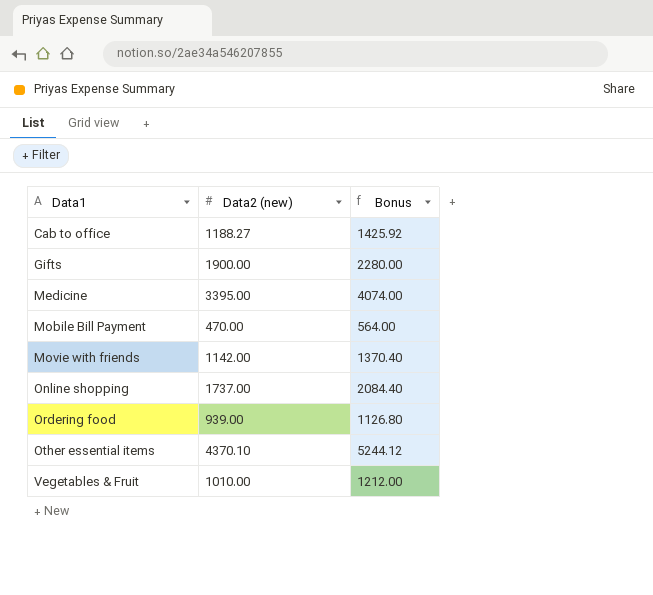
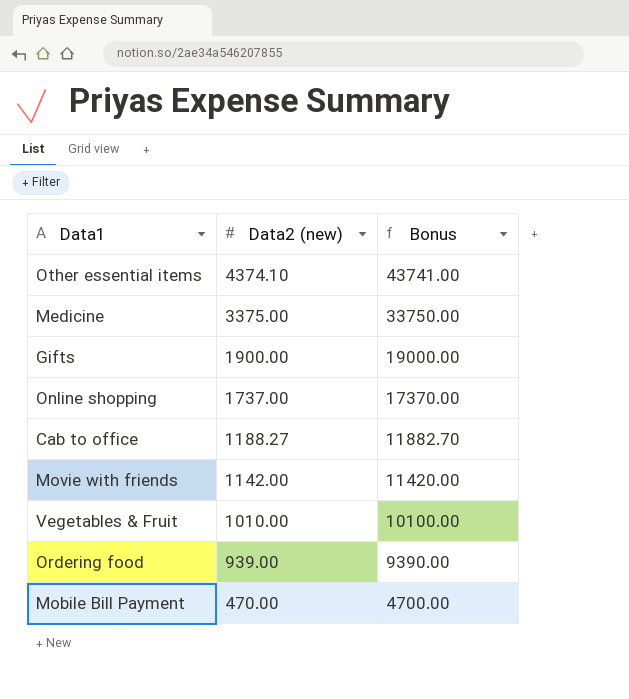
row order: Data1 ascending -> Data2 (new) descending
column Bonus | formula: [Data2 (new)] * 1.2 -> [Data2 (new)] * 10
Other essential items | Data2 (new): 4370.10 -> 4374.10
Medicine | Data2 (new): 3395.00 -> 3375.00

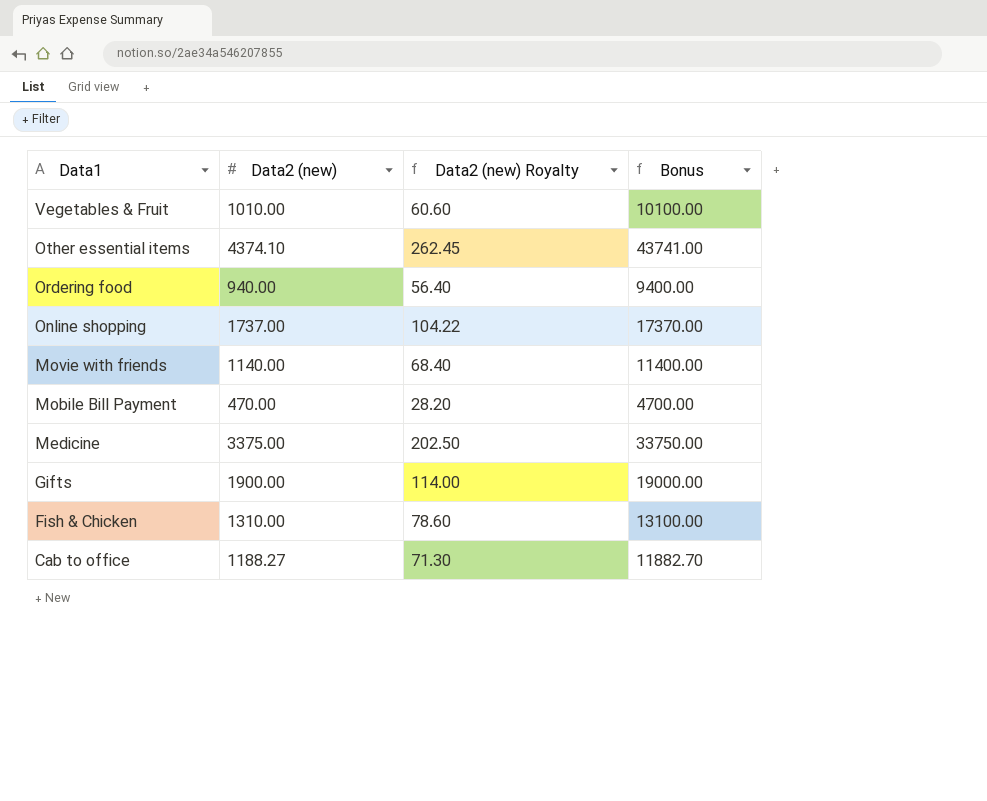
row order: Data2 (new) descending -> Data1 descending
column Data2 (new) Royalty | formula: none -> [Data2 (new)] * 0.06
Ordering food | Data2 (new): 939.00 -> 940.00
Ordering food | Bonus: 9390.00 -> 9400.00
Movie with friends | Data2 (new): 1142.00 -> 1140.00
Movie with friends | Bonus: 11420.00 -> 11400.00
row Fish & Chicken: none -> 1310.00 | 78.60 | 13100.00

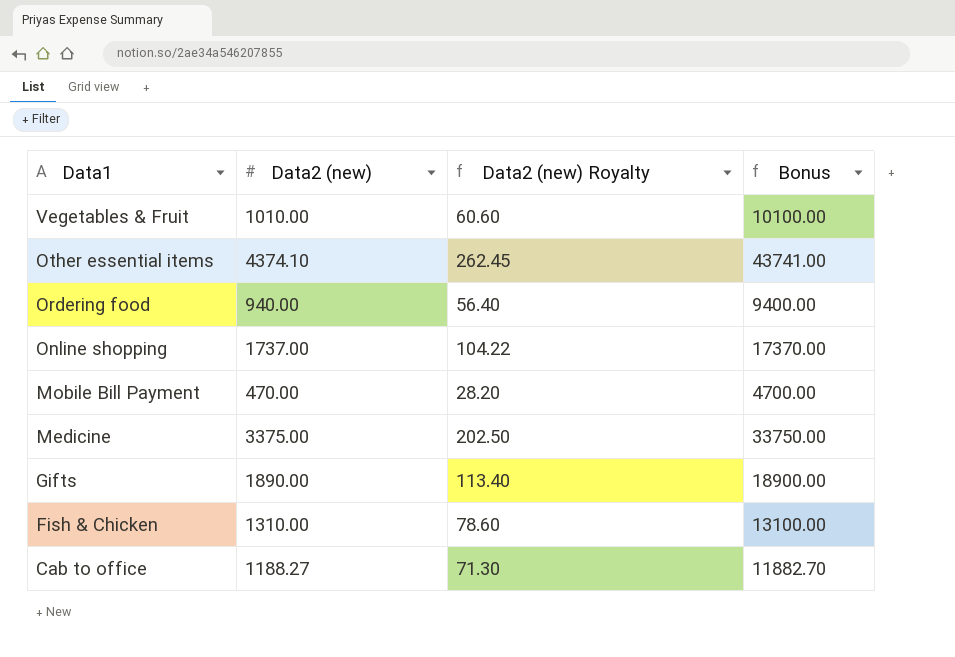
row Movie with friends: 1140.00 | 68.40 | 11400.00 -> none
Gifts | Data2 (new): 1900.00 -> 1890.00
Gifts | Data2 (new) Royalty: 114.00 -> 113.40
Gifts | Bonus: 19000.00 -> 18900.00

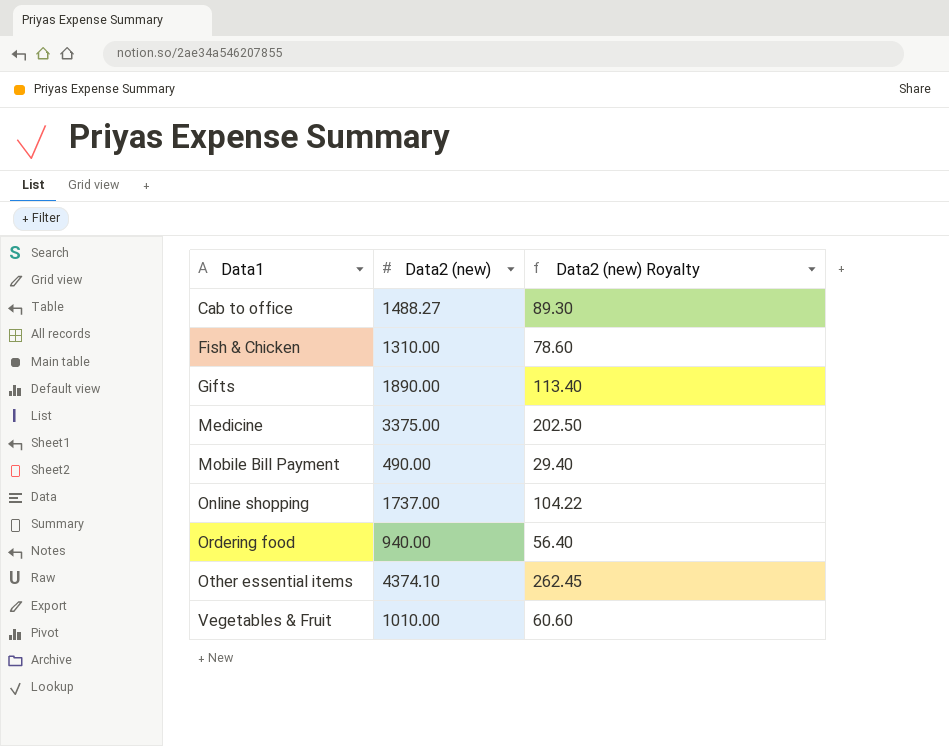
row order: Data1 descending -> Data1 ascending
column Bonus | formula: [Data2 (new)] * 10 -> none
Cab to office | Data2 (new): 1188.27 -> 1488.27
Cab to office | Data2 (new) Royalty: 71.30 -> 89.30
Mobile Bill Payment | Data2 (new): 470.00 -> 490.00
Mobile Bill Payment | Data2 (new) Royalty: 28.20 -> 29.40

